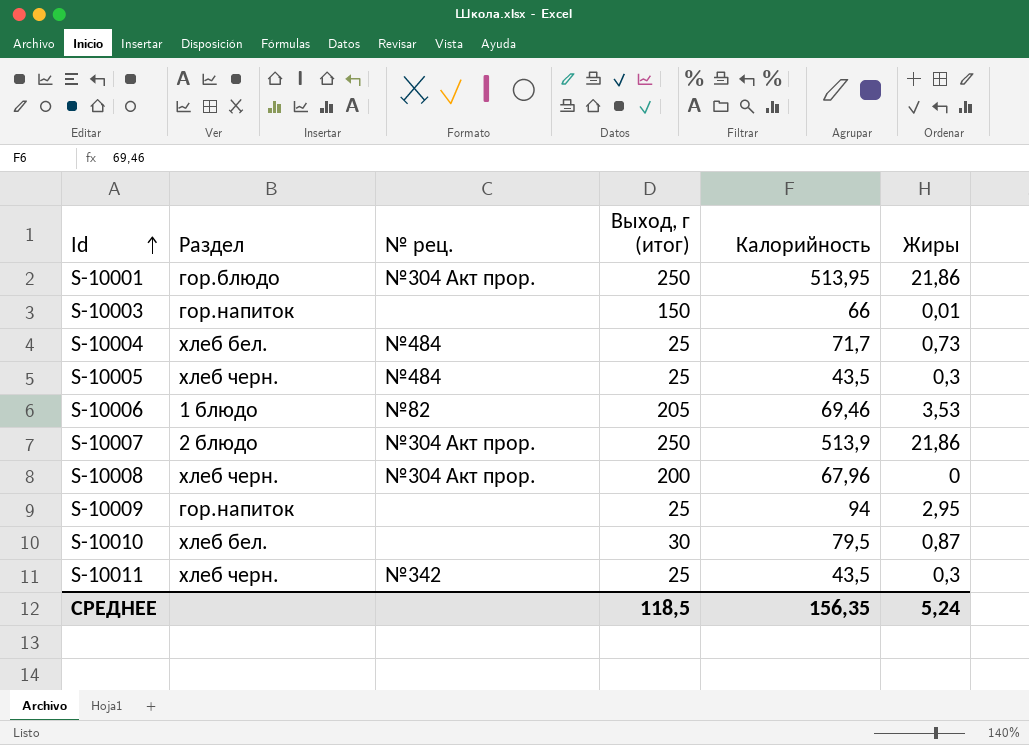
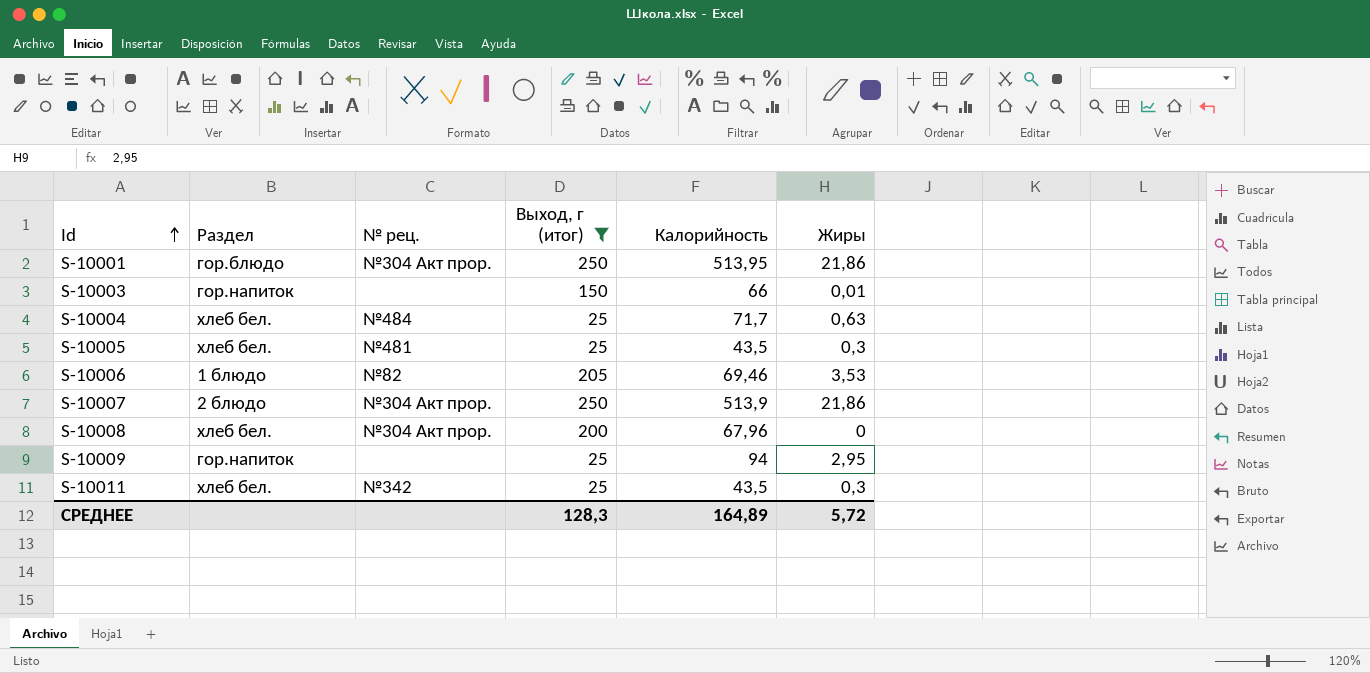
filter: none -> Выход, г (итог) != 30
S-10004 | Жиры: 0,73 -> 0,63
S-10005 | Раздел: хлеб черн. -> хлеб бел.
S-10005 | № рец.: №484 -> №481
S-10008 | Раздел: хлеб черн. -> хлеб бел.
S-10011 | Раздел: хлеб черн. -> хлеб бел.
СРЕДНЕЕ | Выход, г (итог): 118,5 -> 128,3
СРЕДНЕЕ | Калорийность: 156,35 -> 164,89
СРЕДНЕЕ | Жиры: 5,24 -> 5,72

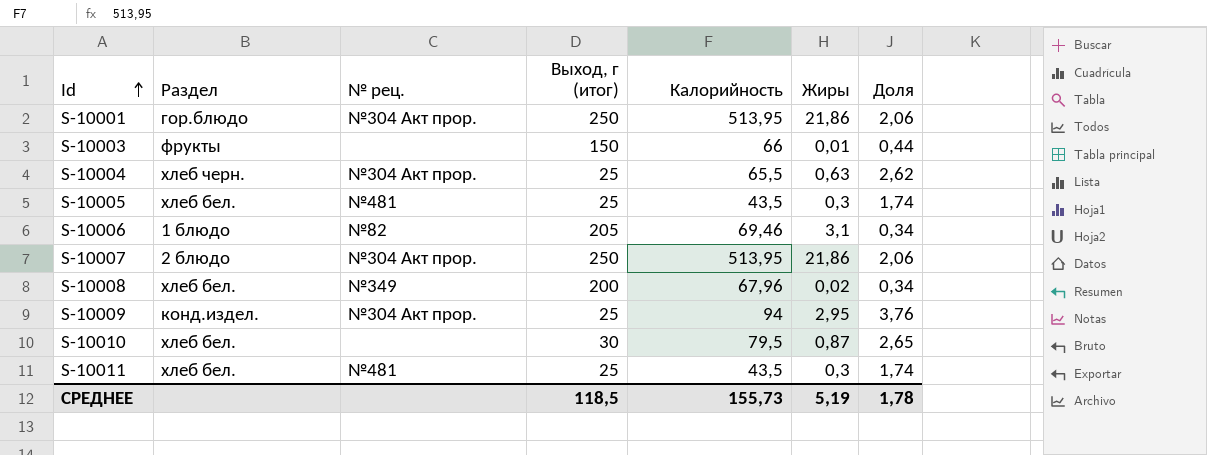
filter: Выход, г (итог) != 30 -> none
column Доля | formula: none -> [Калорийность] / [Выход, г (итог)]
S-10003 | Раздел: гор.напиток -> фрукты
S-10004 | Раздел: хлеб бел. -> хлеб черн.
S-10004 | № рец.: №484 -> №304 Акт прор.
S-10004 | Калорийность: 71,7 -> 65,5
S-10006 | Жиры: 3,53 -> 3,1
S-10007 | Калорийность: 513,9 -> 513,95
S-10008 | № рец.: №304 Акт прор. -> №349
S-10008 | Жиры: 0 -> 0,02
S-10009 | Раздел: гор.напиток -> конд.издел.
S-10009 | № рец.: none -> №304 Акт прор.
S-10011 | № рец.: №342 -> №481
СРЕДНЕЕ | Выход, г (итог): 128,3 -> 118,5
СРЕДНЕЕ | Калорийность: 164,89 -> 155,73
СРЕДНЕЕ | Жиры: 5,72 -> 5,19

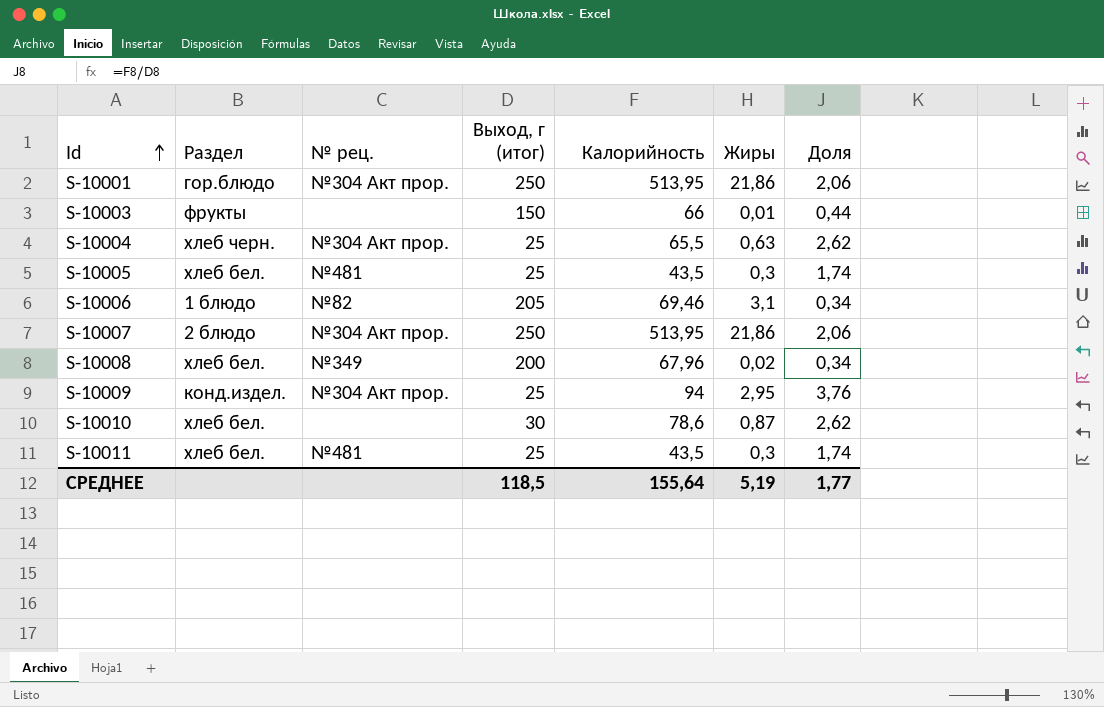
S-10010 | Калорийность: 79,5 -> 78,6
S-10010 | Доля: 2,65 -> 2,62
СРЕДНЕЕ | Калорийность: 155,73 -> 155,64
СРЕДНЕЕ | Доля: 1,78 -> 1,77

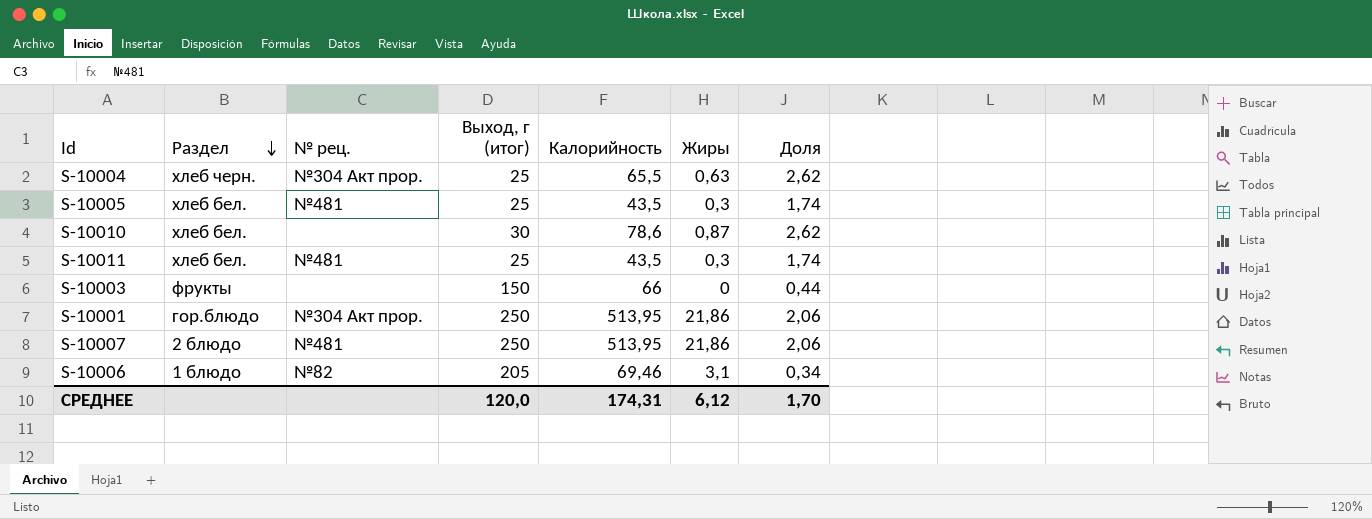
row order: Id ascending -> Раздел descending
row S-10008: хлеб бел. | №349 | 200 | 67,96 | 0,02 | 0,34 -> none
row S-10009: конд.издел. | №304 Акт прор. | 25 | 94 | 2,95 | 3,76 -> none
S-10003 | Жиры: 0,01 -> 0
S-10007 | № рец.: №304 Акт прор. -> №481
СРЕДНЕЕ | Выход, г (итог): 118,5 -> 120,0
СРЕДНЕЕ | Калорийность: 155,64 -> 174,31
СРЕДНЕЕ | Жиры: 5,19 -> 6,12
СРЕДНЕЕ | Доля: 1,77 -> 1,70

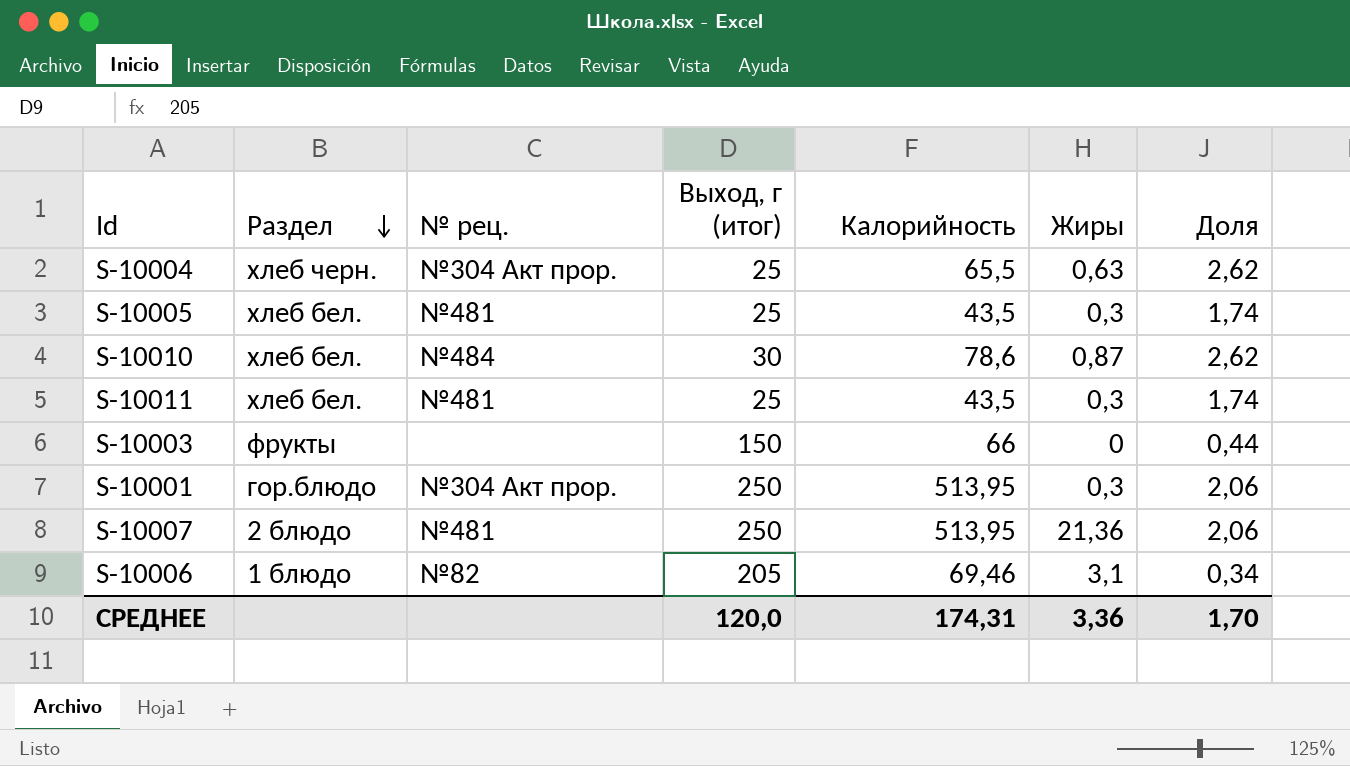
S-10010 | № рец.: none -> №484
S-10001 | Жиры: 21,86 -> 0,3
S-10007 | Жиры: 21,86 -> 21,36
СРЕДНЕЕ | Жиры: 6,12 -> 3,36

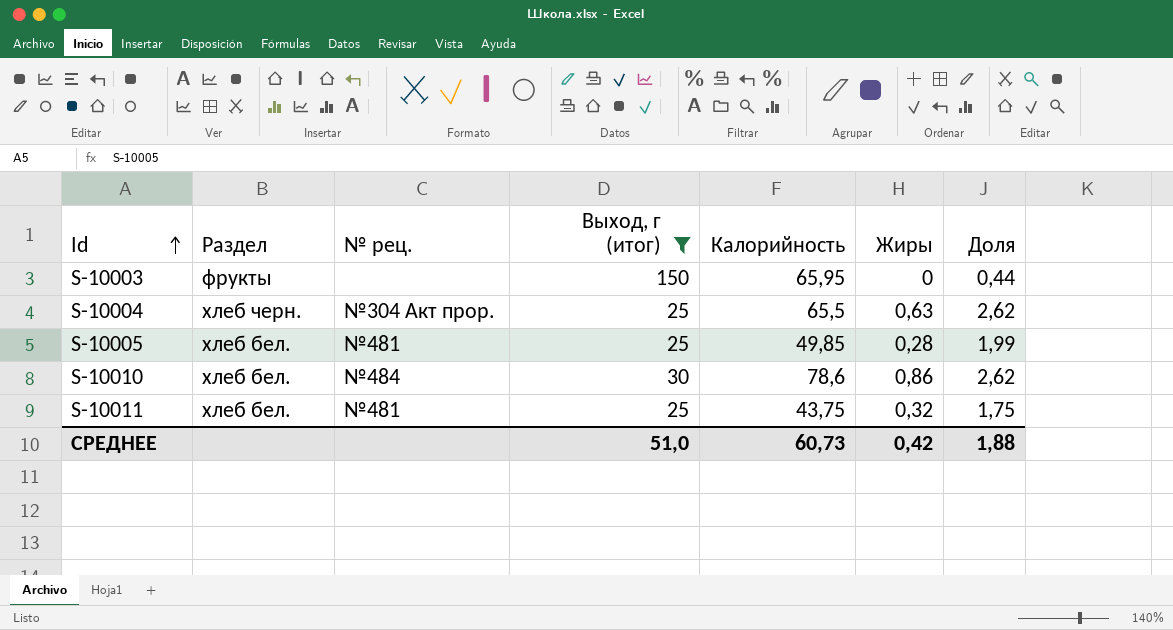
filter: none -> Выход, г (итог) <= 150
row order: Раздел descending -> Id ascending
S-10003 | Калорийность: 66 -> 65,95
S-10005 | Калорийность: 43,5 -> 49,85
S-10005 | Жиры: 0,3 -> 0,28
S-10005 | Доля: 1,74 -> 1,99
S-10010 | Жиры: 0,87 -> 0,86
S-10011 | Калорийность: 43,5 -> 43,75
S-10011 | Жиры: 0,3 -> 0,32
S-10011 | Доля: 1,74 -> 1,75
СРЕДНЕЕ | Выход, г (итог): 120,0 -> 51,0
СРЕДНЕЕ | Калорийность: 174,31 -> 60,73
СРЕДНЕЕ | Жиры: 3,36 -> 0,42
СРЕДНЕЕ | Доля: 1,70 -> 1,88

